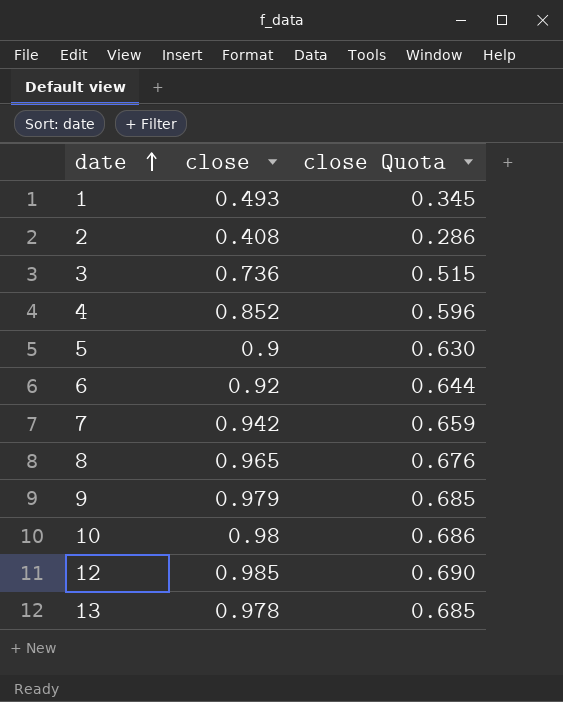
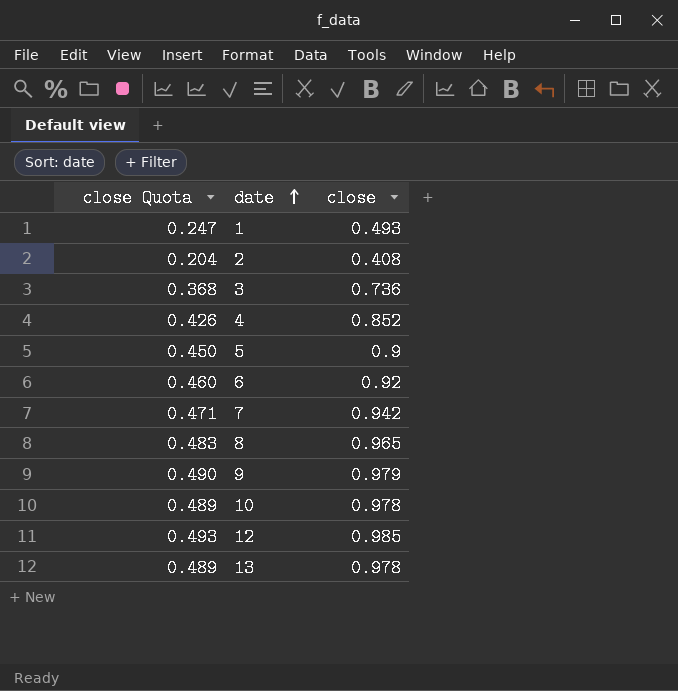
column close Quota | formula: [close] * 0.7 -> [close] * 0.5
column close Quota | position: 3 -> 1
10 | close: 0.98 -> 0.978

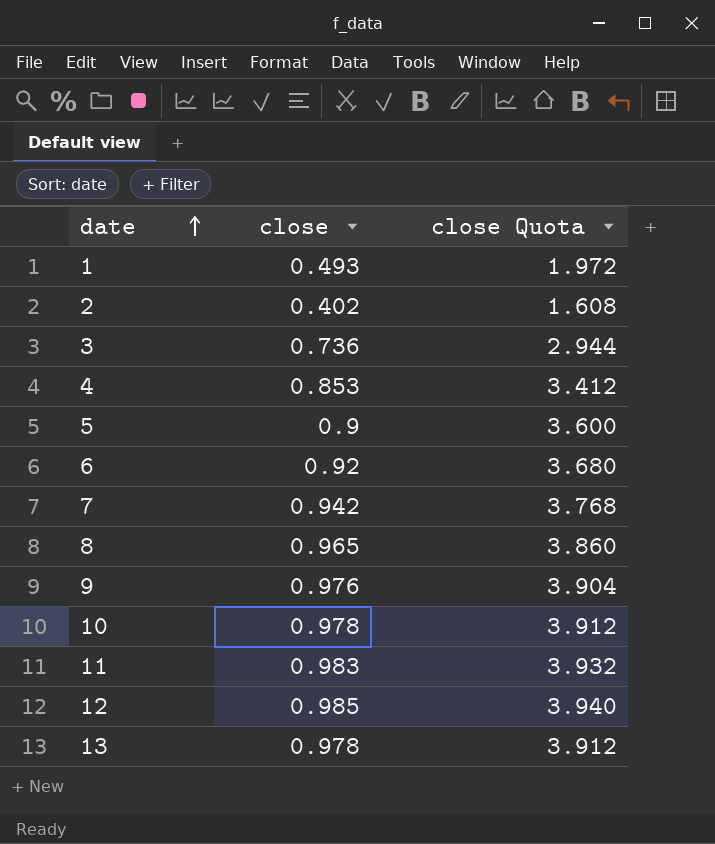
column close Quota | formula: [close] * 0.5 -> [close] * 4
column close Quota | position: 1 -> 3
2 | close: 0.408 -> 0.402
4 | close: 0.852 -> 0.853
9 | close: 0.979 -> 0.976
row 11: none -> 0.983 | 3.932

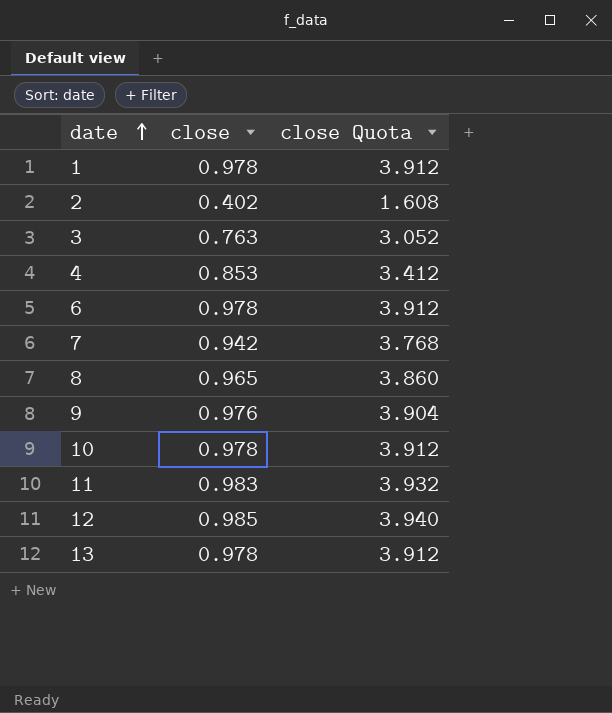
row 5: 0.9 | 3.600 -> none
1 | close: 0.493 -> 0.978
1 | close Quota: 1.972 -> 3.912
3 | close: 0.736 -> 0.763
3 | close Quota: 2.944 -> 3.052
6 | close: 0.92 -> 0.978
6 | close Quota: 3.680 -> 3.912

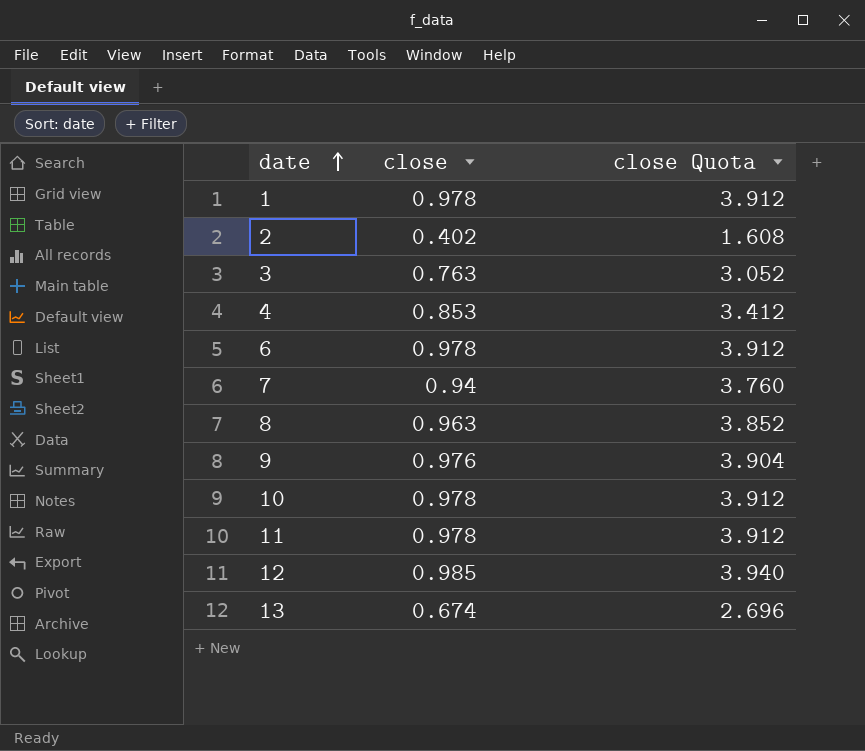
7 | close: 0.942 -> 0.94
7 | close Quota: 3.768 -> 3.760
8 | close: 0.965 -> 0.963
8 | close Quota: 3.860 -> 3.852
11 | close: 0.983 -> 0.978
11 | close Quota: 3.932 -> 3.912
13 | close: 0.978 -> 0.674
13 | close Quota: 3.912 -> 2.696

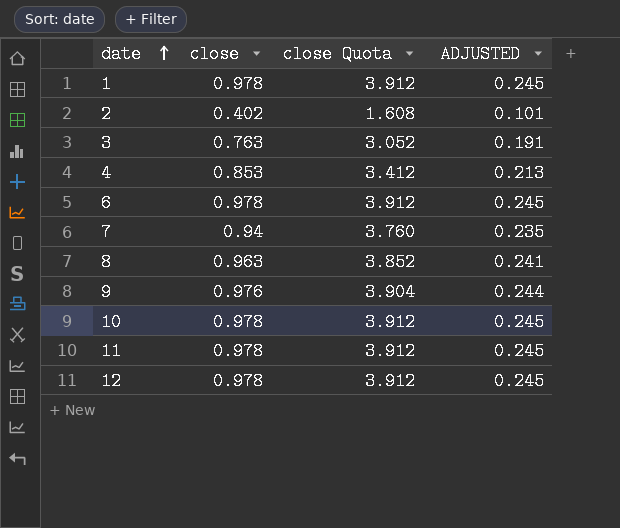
column ADJUSTED | formula: none -> [close] * 0.25
row 13: 0.674 | 2.696 -> none
12 | close: 0.985 -> 0.978
12 | close Quota: 3.940 -> 3.912

